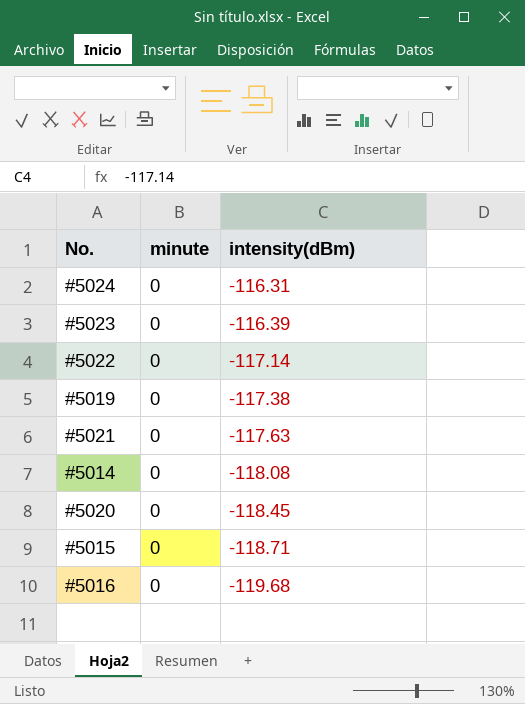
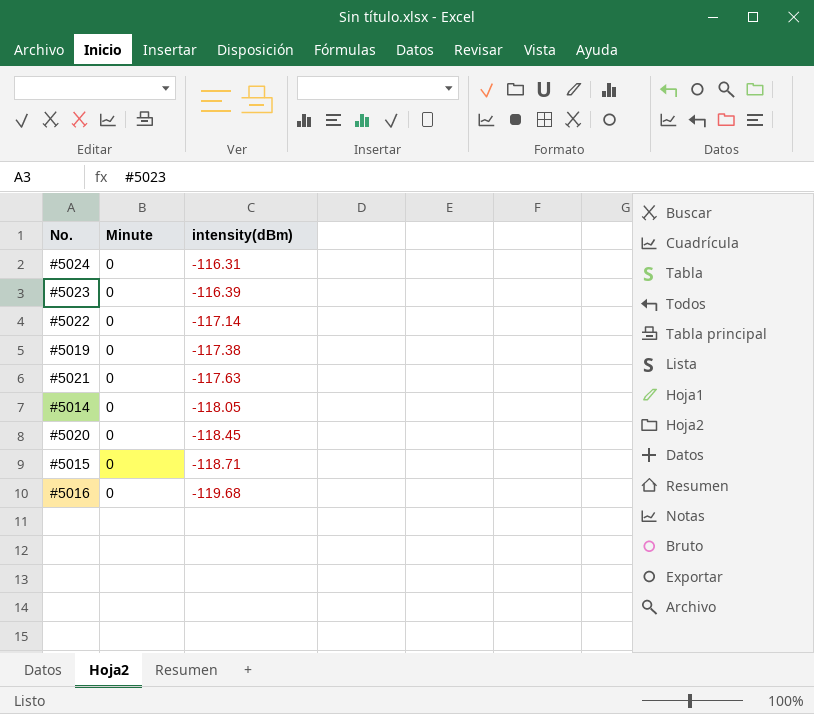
column name: minute -> Minute
#5014 | intensity(dBm): -118.08 -> -118.05

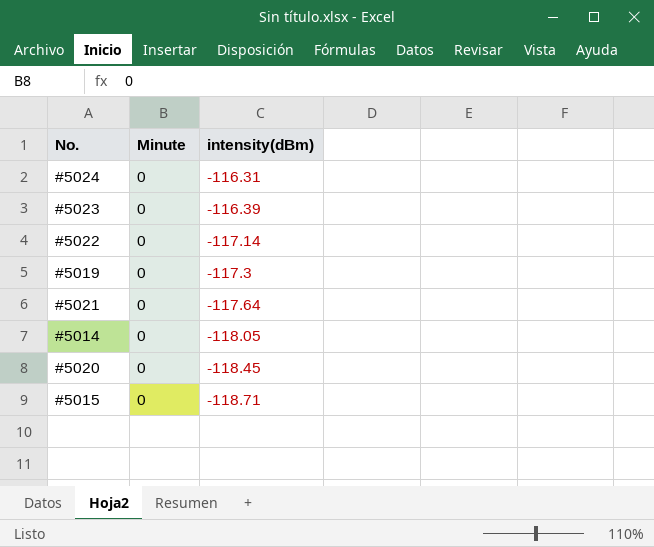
row #5016: 0 | -119.68 -> none
#5019 | intensity(dBm): -117.38 -> -117.3
#5021 | intensity(dBm): -117.63 -> -117.64

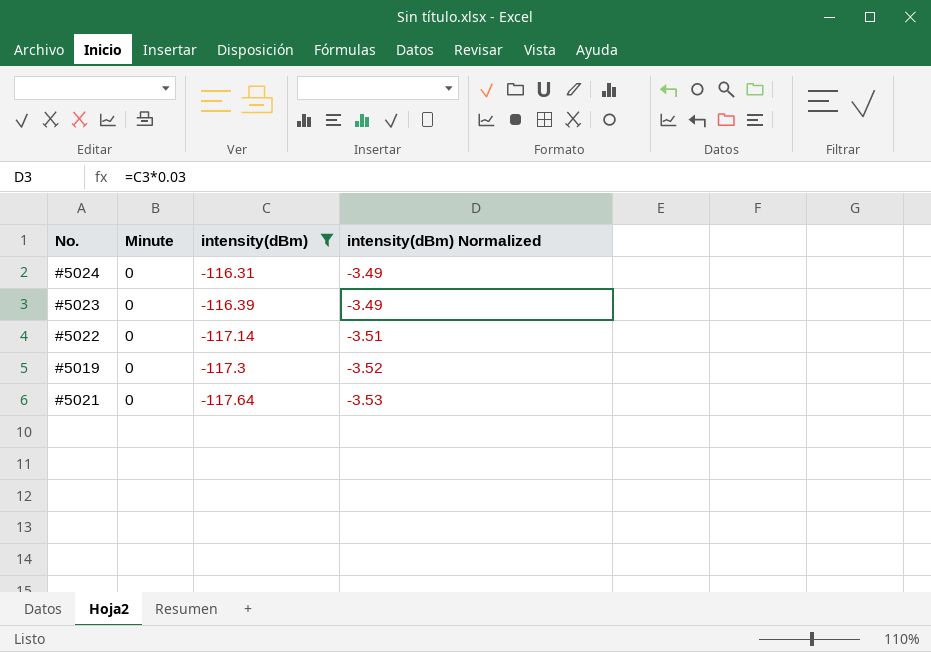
filter: none -> intensity(dBm) >= -117.64
column intensity(dBm) Normalized | formula: none -> [intensity(dBm)] * 0.03

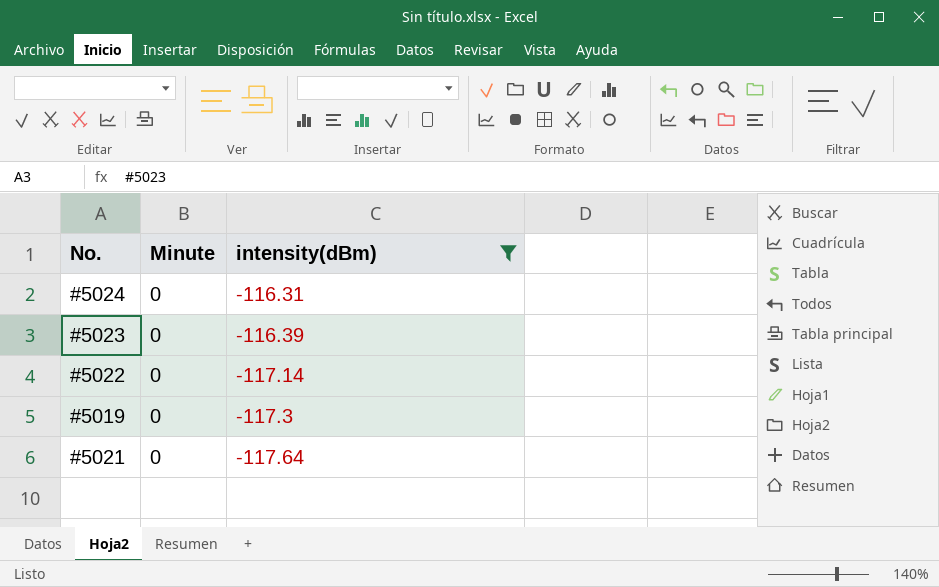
column intensity(dBm) Normalized | formula: [intensity(dBm)] * 0.03 -> none

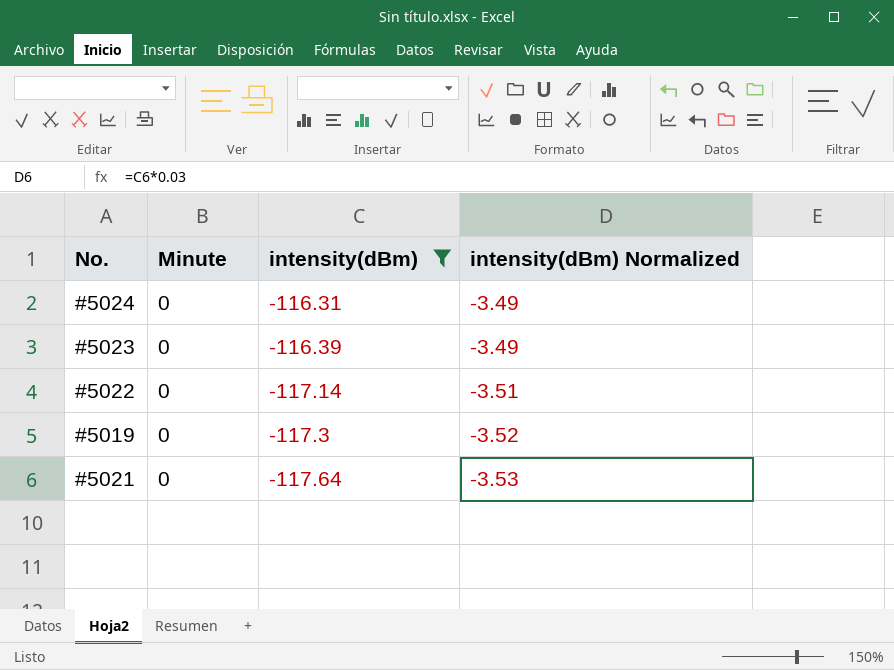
column intensity(dBm) Normalized | formula: none -> [intensity(dBm)] * 0.03

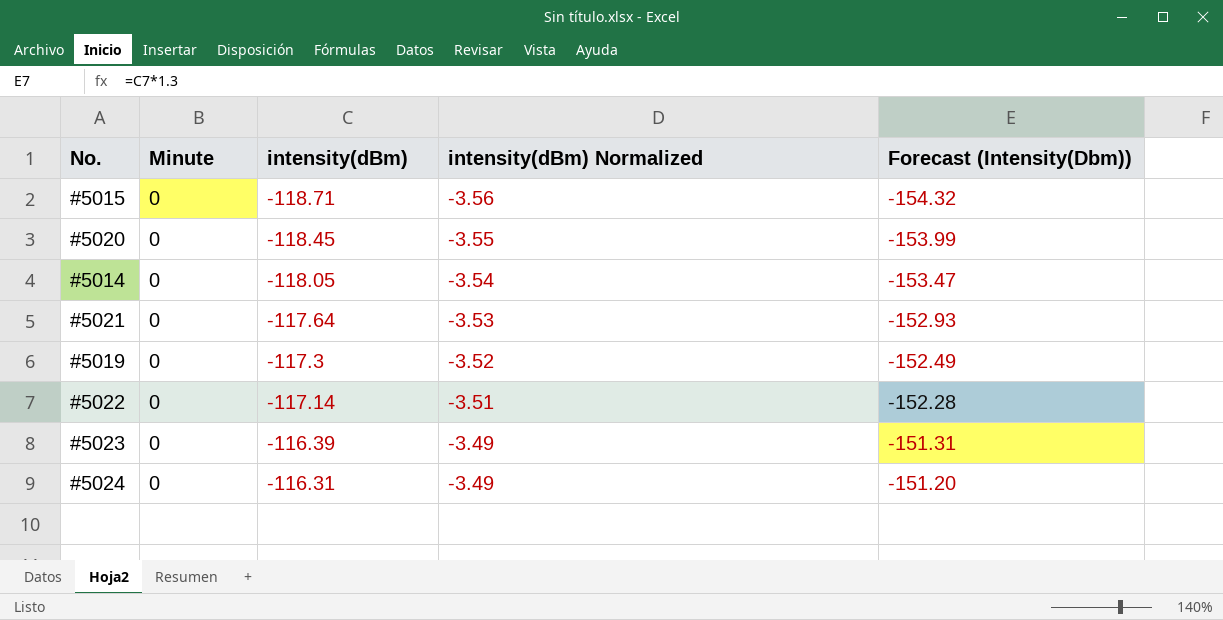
filter: intensity(dBm) >= -117.64 -> none
row order: intensity(dBm) descending -> intensity(dBm) ascending
column Forecast (Intensity(Dbm)) | formula: none -> [intensity(dBm)] * 1.3

